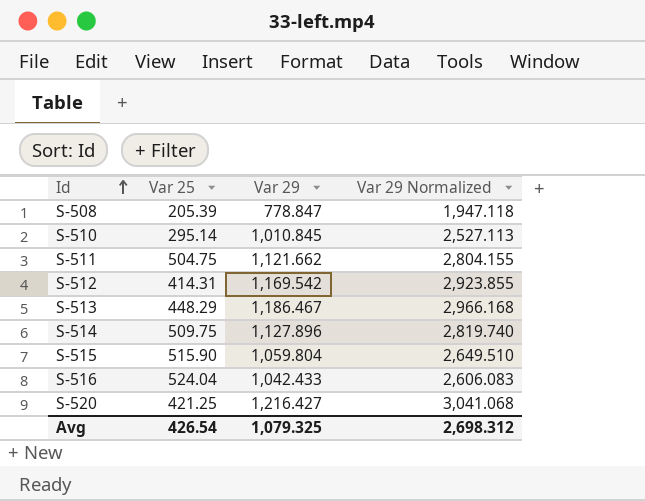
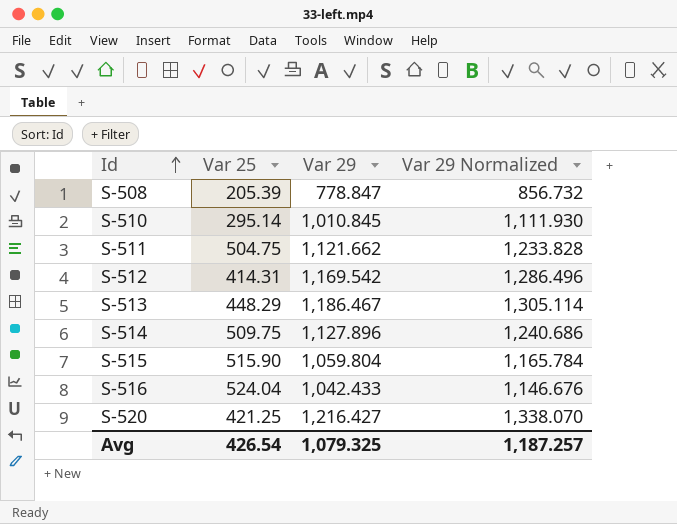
column Var 29 Normalized | formula: [Var 29] * 2.5 -> [Var 29] * 1.1
Avg | Var 29 Normalized: 2,698.312 -> 1,187.257

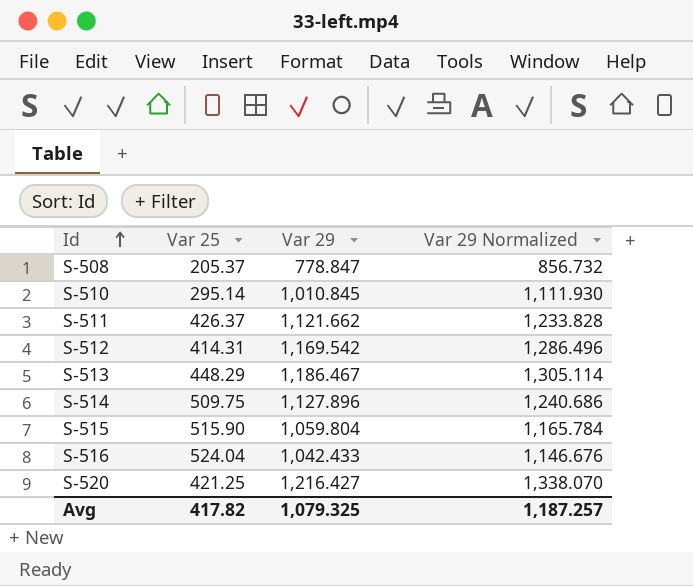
S-508 | Var 25: 205.39 -> 205.37
S-511 | Var 25: 504.75 -> 426.37
Avg | Var 25: 426.54 -> 417.82

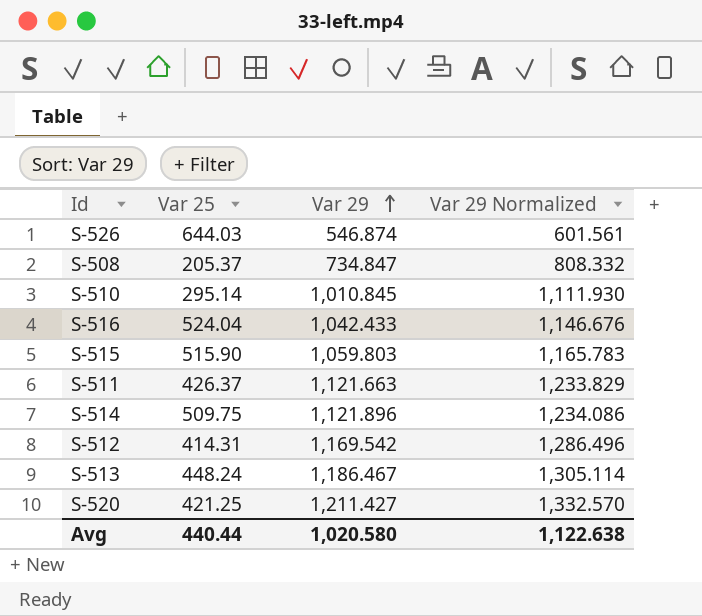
row order: Id ascending -> Var 29 ascending
row S-526: none -> 644.03 | 546.874 | 601.561
S-508 | Var 29: 778.847 -> 734.847
S-508 | Var 29 Normalized: 856.732 -> 808.332
S-515 | Var 29: 1,059.804 -> 1,059.803
S-515 | Var 29 Normalized: 1,165.784 -> 1,165.783
S-511 | Var 29: 1,121.662 -> 1,121.663
S-511 | Var 29 Normalized: 1,233.828 -> 1,233.829
S-514 | Var 29: 1,127.896 -> 1,121.896
S-514 | Var 29 Normalized: 1,240.686 -> 1,234.086
S-513 | Var 25: 448.29 -> 448.24
S-520 | Var 29: 1,216.427 -> 1,211.427
S-520 | Var 29 Normalized: 1,338.070 -> 1,332.570
Avg | Var 25: 417.82 -> 440.44
Avg | Var 29: 1,079.325 -> 1,020.580
Avg | Var 29 Normalized: 1,187.257 -> 1,122.638

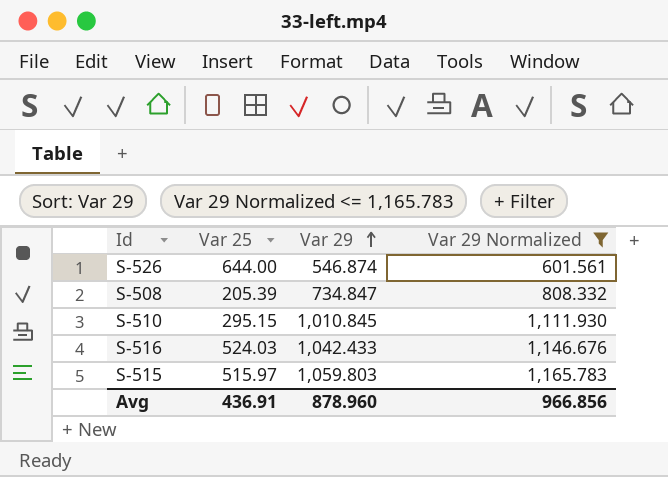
filter: none -> Var 29 Normalized <= 1,165.783
S-526 | Var 25: 644.03 -> 644.00
S-508 | Var 25: 205.37 -> 205.39
S-510 | Var 25: 295.14 -> 295.15
S-516 | Var 25: 524.04 -> 524.03
S-515 | Var 25: 515.90 -> 515.97
Avg | Var 25: 440.44 -> 436.91
Avg | Var 29: 1,020.580 -> 878.960
Avg | Var 29 Normalized: 1,122.638 -> 966.856

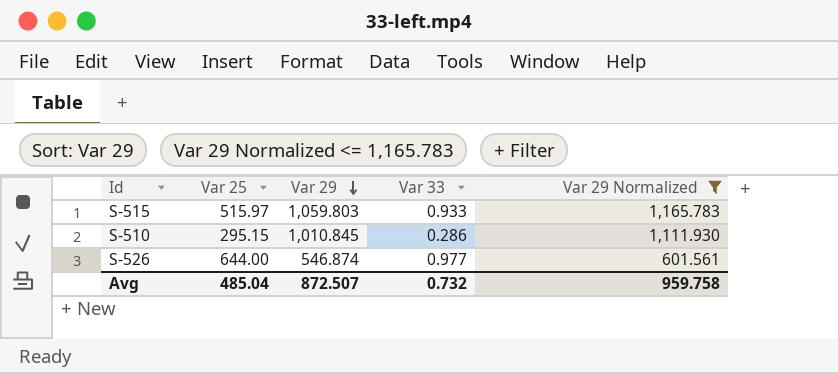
row order: Var 29 ascending -> Var 29 descending
column Var 33 | position: none -> 4
row S-508: 205.39 | 734.847 | 808.332 -> none
row S-516: 524.03 | 1,042.433 | 1,146.676 -> none
Avg | Var 25: 436.91 -> 485.04
Avg | Var 29: 878.960 -> 872.507
Avg | Var 29 Normalized: 966.856 -> 959.758

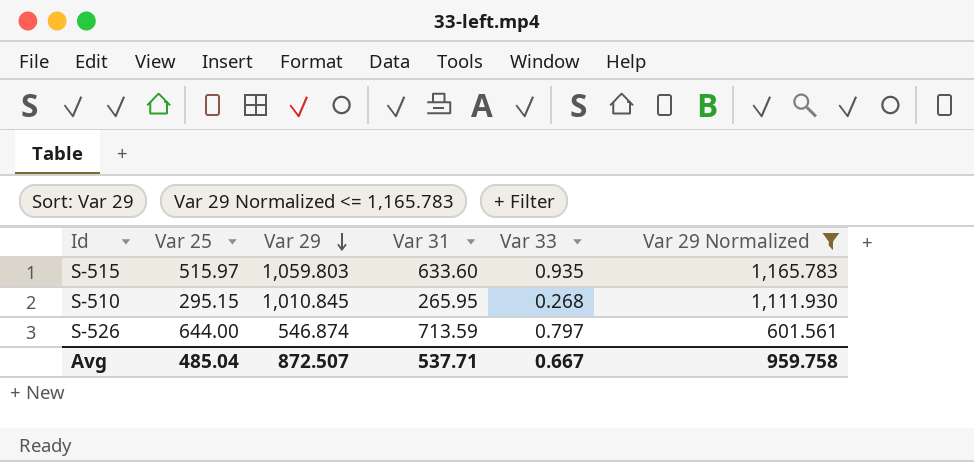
column Var 31 | position: none -> 4
S-515 | Var 33: 0.933 -> 0.935
S-510 | Var 33: 0.286 -> 0.268
S-526 | Var 33: 0.977 -> 0.797
Avg | Var 33: 0.732 -> 0.667

